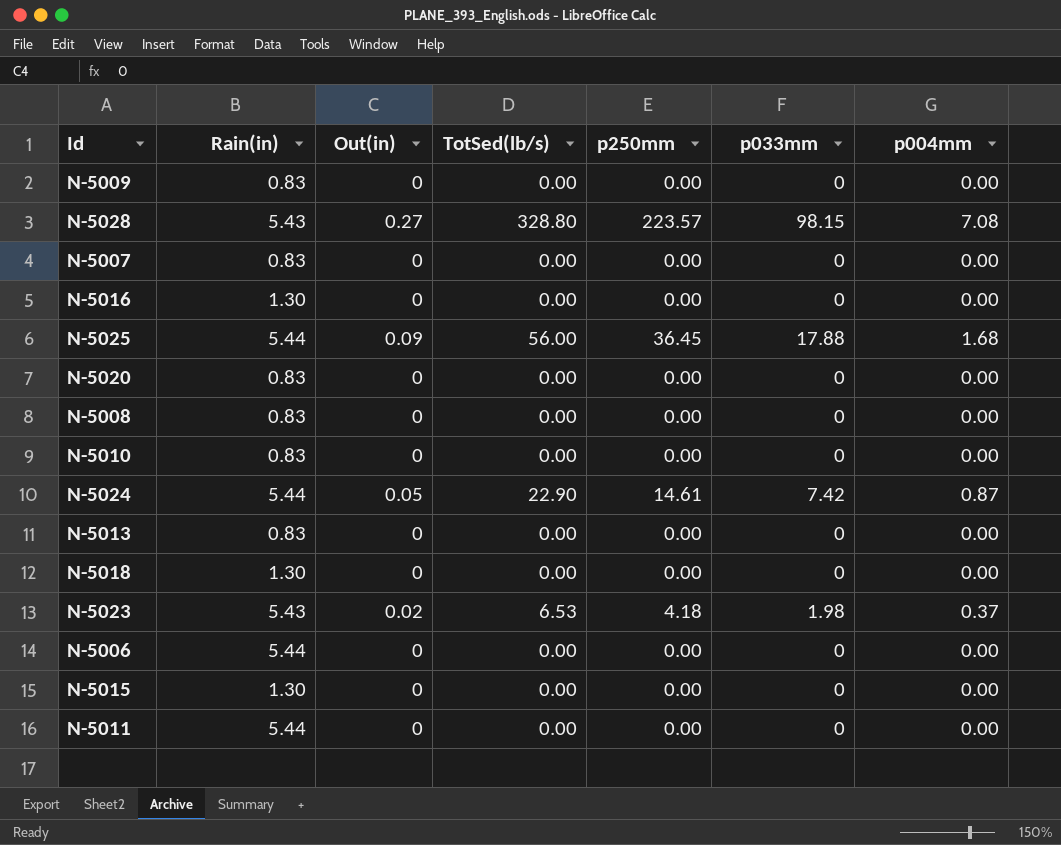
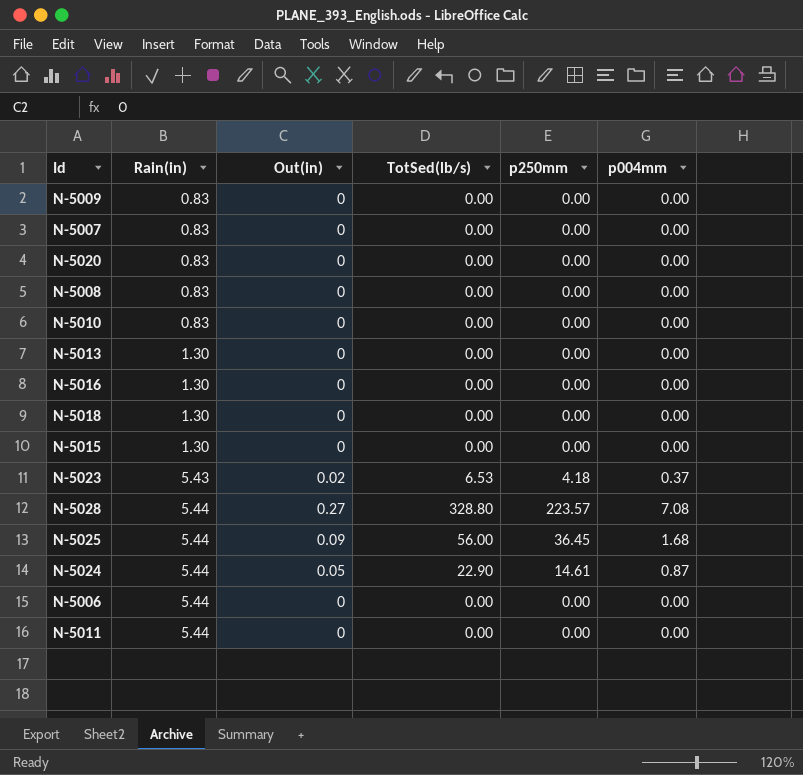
row order: none -> Rain(in) ascending
column p033mm | position: 6 -> none
N-5013 | Rain(in): 0.83 -> 1.30
N-5028 | Rain(in): 5.43 -> 5.44

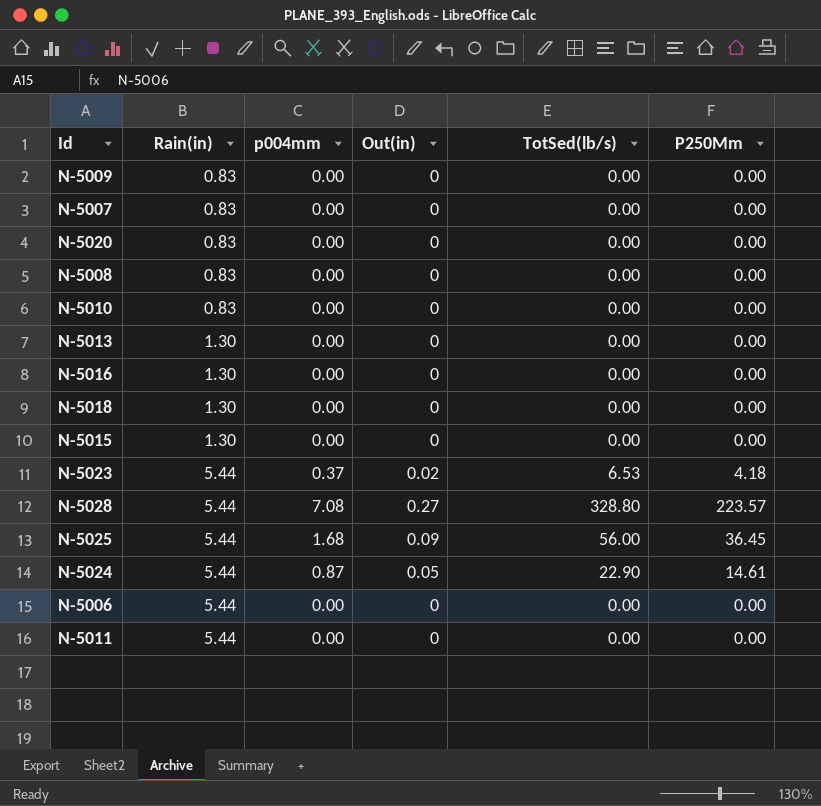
column p004mm | position: 6 -> 3
column name: p250mm -> P250Mm
N-5023 | Rain(in): 5.43 -> 5.44

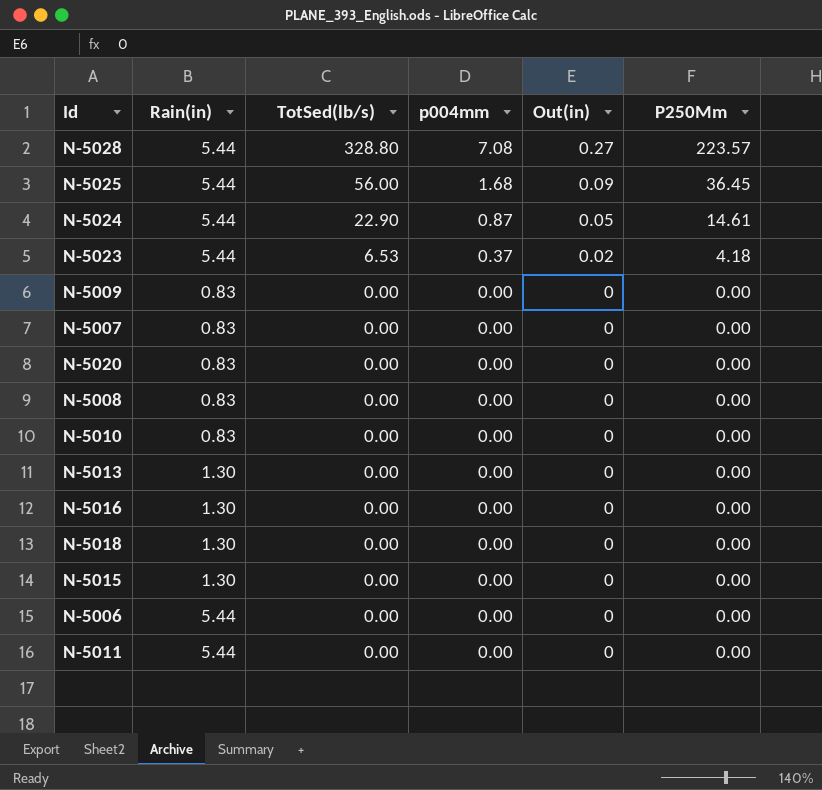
row order: Rain(in) ascending -> TotSed(lb/s) descending
column TotSed(lb/s) | position: 5 -> 3

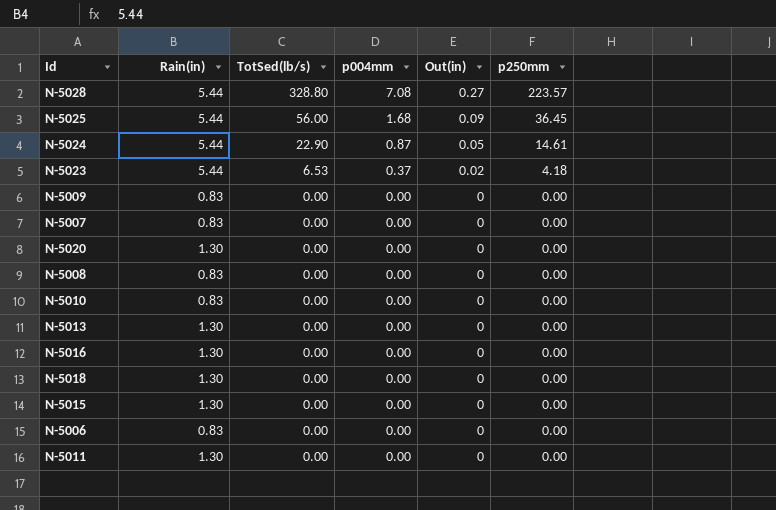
column name: P250Mm -> p250mm
N-5020 | Rain(in): 0.83 -> 1.30
N-5006 | Rain(in): 5.44 -> 0.83
N-5011 | Rain(in): 5.44 -> 1.30

